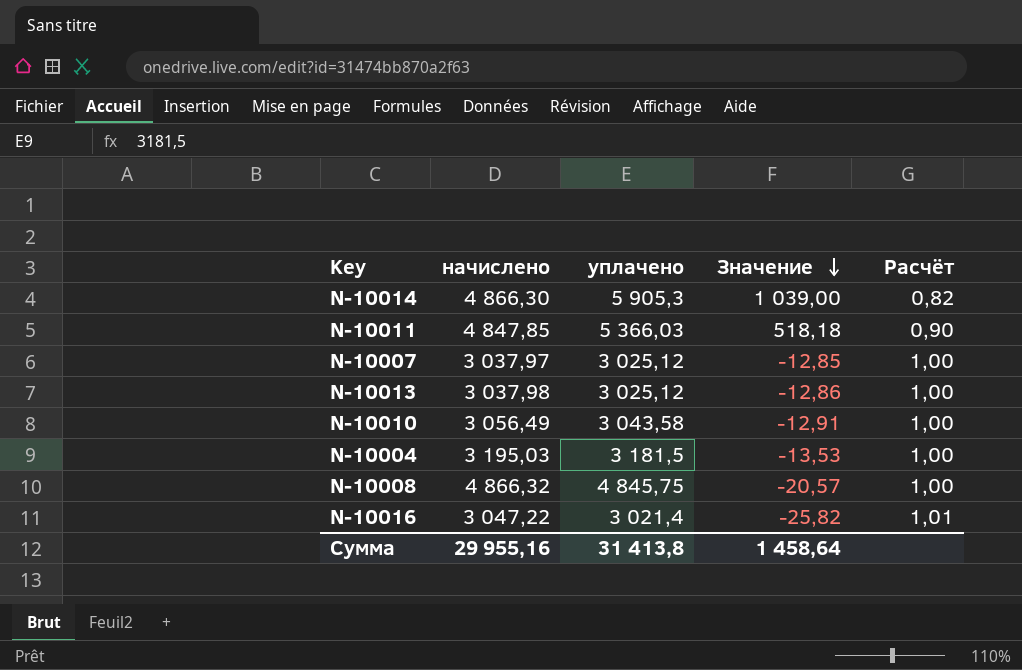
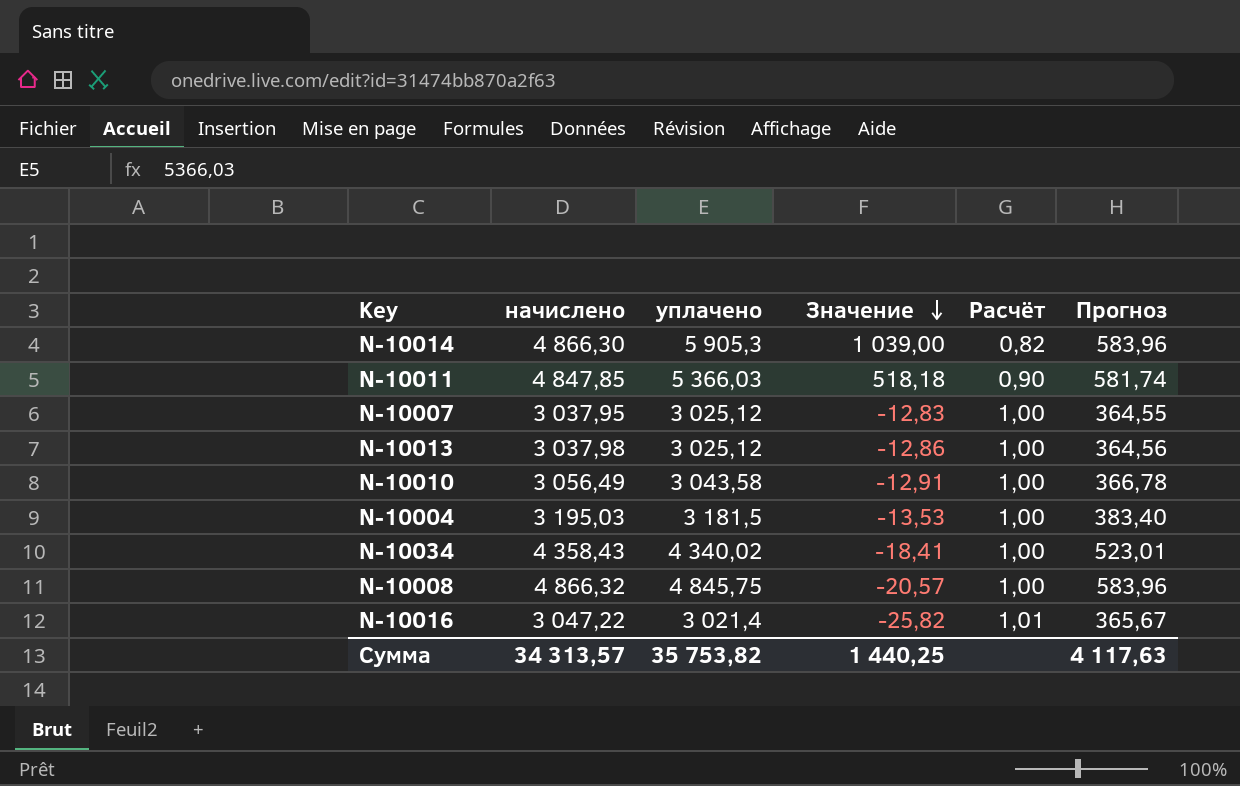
column Прогноз | formula: none -> [начислено] * 0,12
N-10007 | начислено: 3 037,97 -> 3 037,95
N-10007 | Значение: -12,85 -> -12,83
row N-10034: none -> 4 358,43 | 4 340,02 | -18,41 | 1,00 | 523,01
Сумма | начислено: 29 955,16 -> 34 313,57
Сумма | уплачено: 31 413,8 -> 35 753,82
Сумма | Значение: 1 458,64 -> 1 440,25

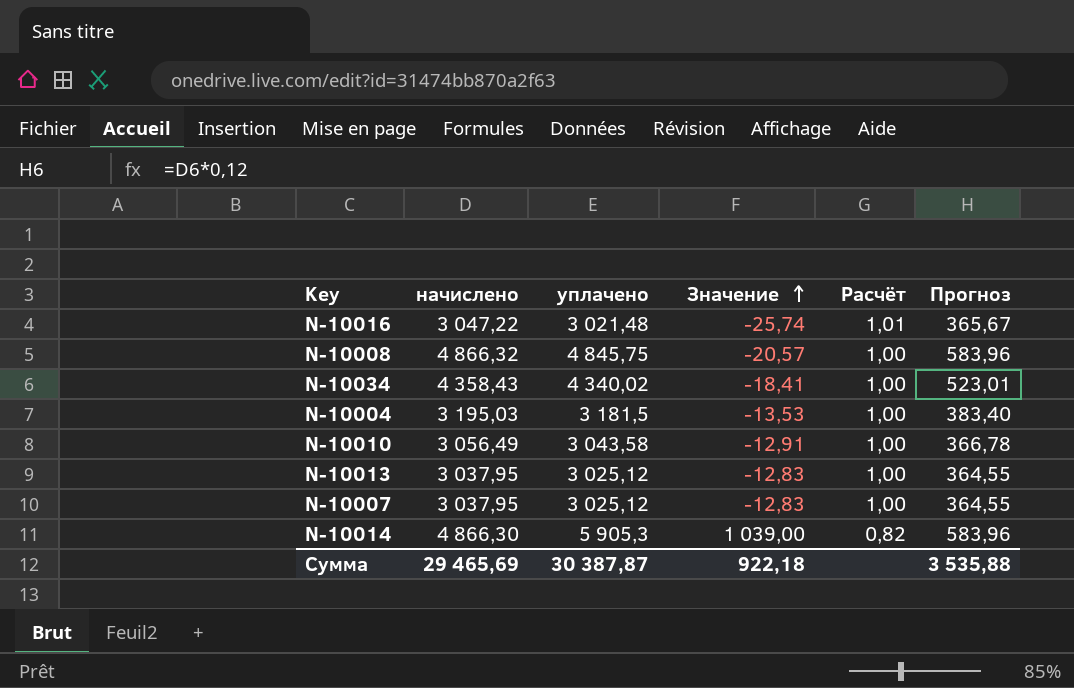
row order: Значение descending -> Значение ascending
row N-10011: 4 847,85 | 5 366,03 | 518,18 | 0,90 | 581,74 -> none
N-10016 | уплачено: 3 021,4 -> 3 021,48
N-10016 | Значение: -25,82 -> -25,74
N-10013 | начислено: 3 037,98 -> 3 037,95
N-10013 | Значение: -12,86 -> -12,83
N-10013 | Прогноз: 364,56 -> 364,55
Сумма | начислено: 34 313,57 -> 29 465,69
Сумма | уплачено: 35 753,82 -> 30 387,87
Сумма | Значение: 1 440,25 -> 922,18
Сумма | Прогноз: 4 117,63 -> 3 535,88

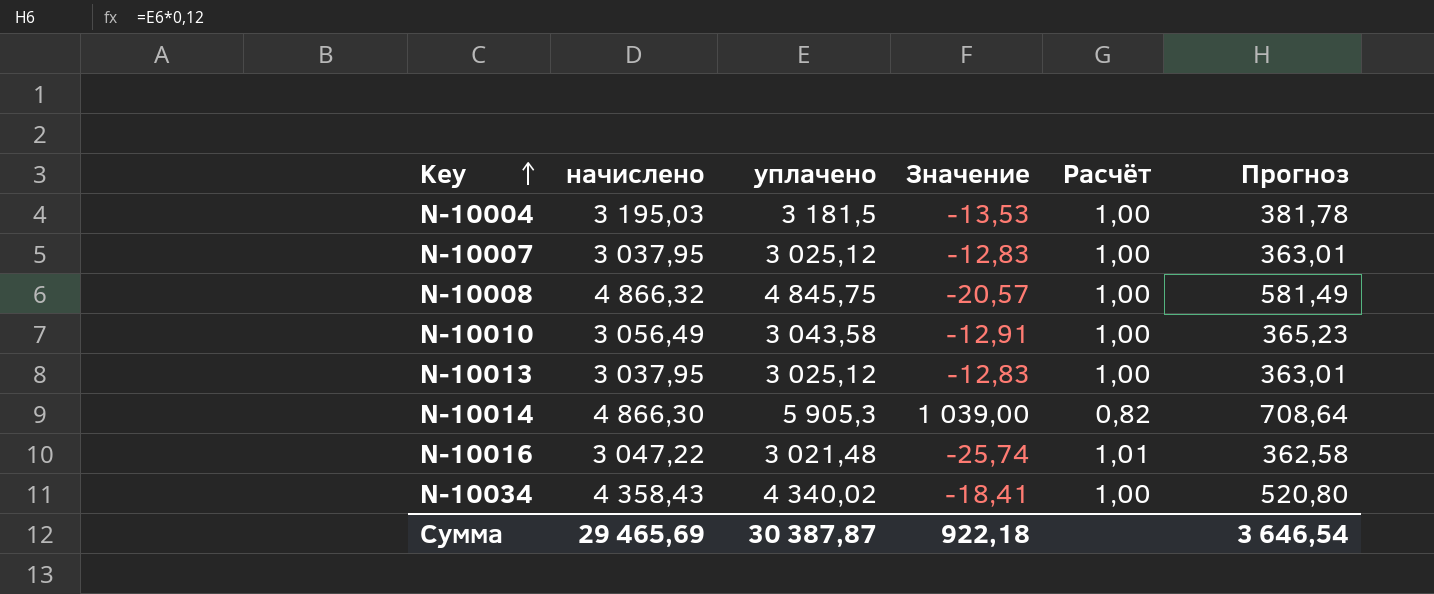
row order: Значение ascending -> Key ascending
column Прогноз | formula: [начислено] * 0,12 -> [уплачено] * 0,12
Сумма | Прогноз: 3 535,88 -> 3 646,54

